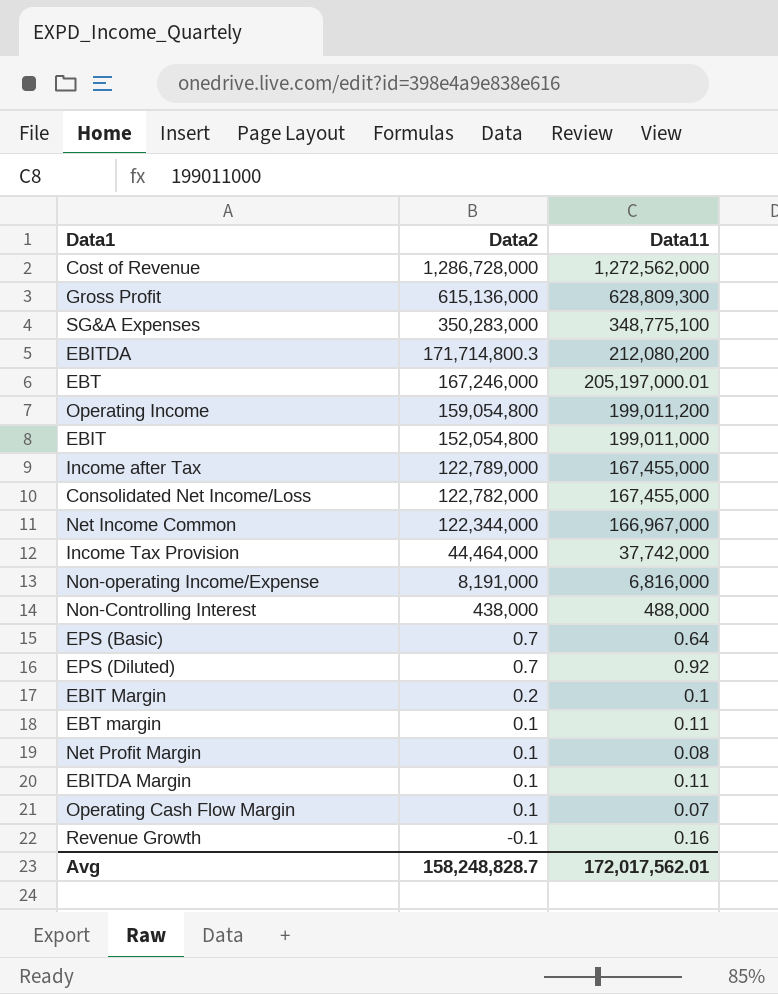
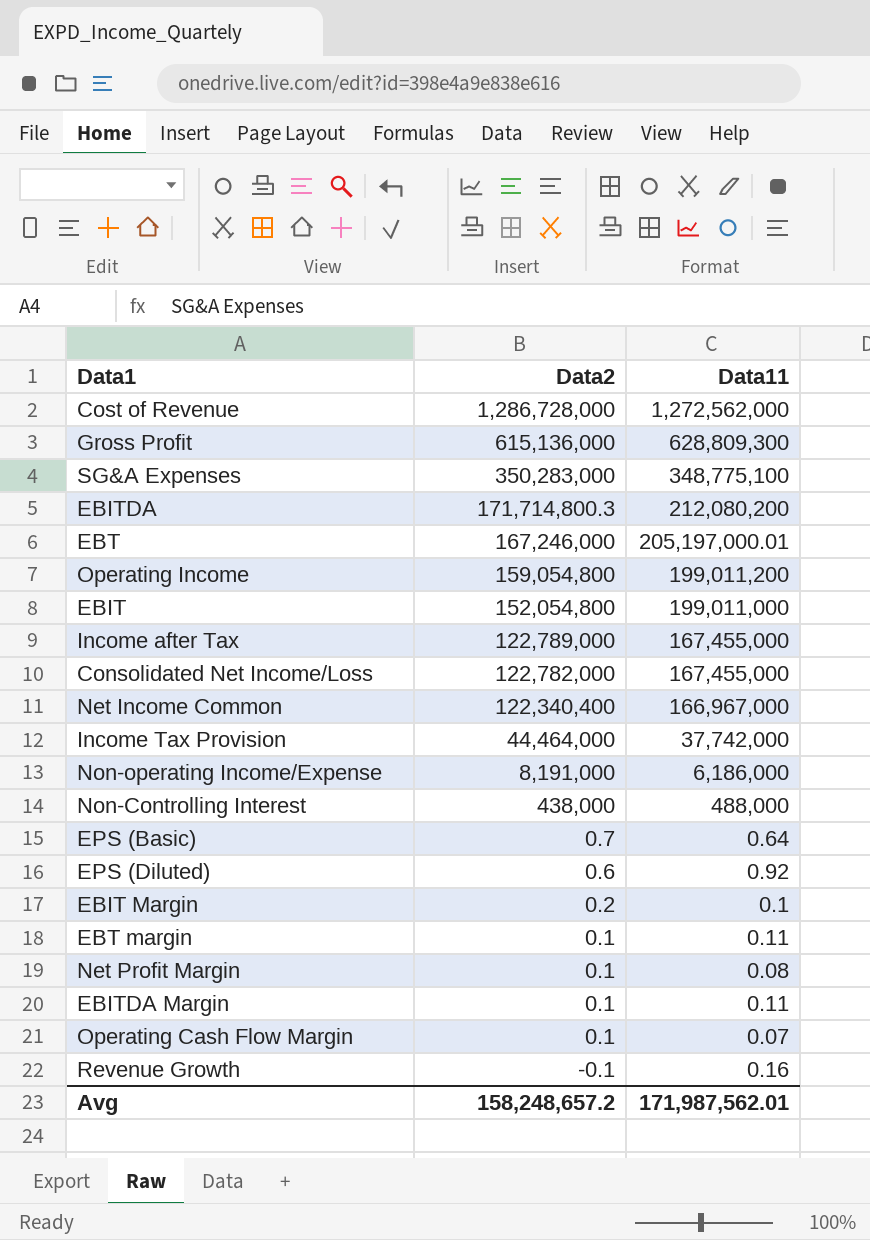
Net Income Common | Data2: 122,344,000 -> 122,340,400
Non-operating Income/Expense | Data11: 6,816,000 -> 6,186,000
EPS (Diluted) | Data2: 0.7 -> 0.6
Avg | Data2: 158,248,828.7 -> 158,248,657.2
Avg | Data11: 172,017,562.01 -> 171,987,562.01

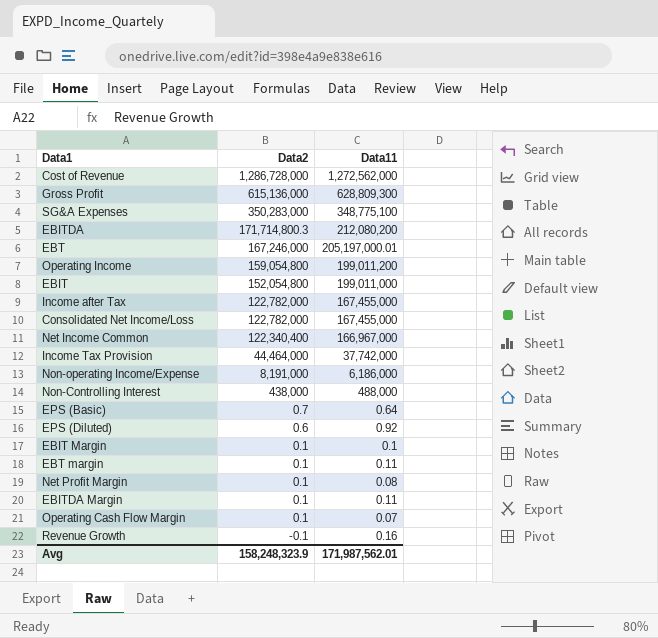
Income after Tax | Data2: 122,789,000 -> 122,782,000
EBIT Margin | Data2: 0.2 -> 0.1
Avg | Data2: 158,248,657.2 -> 158,248,323.9

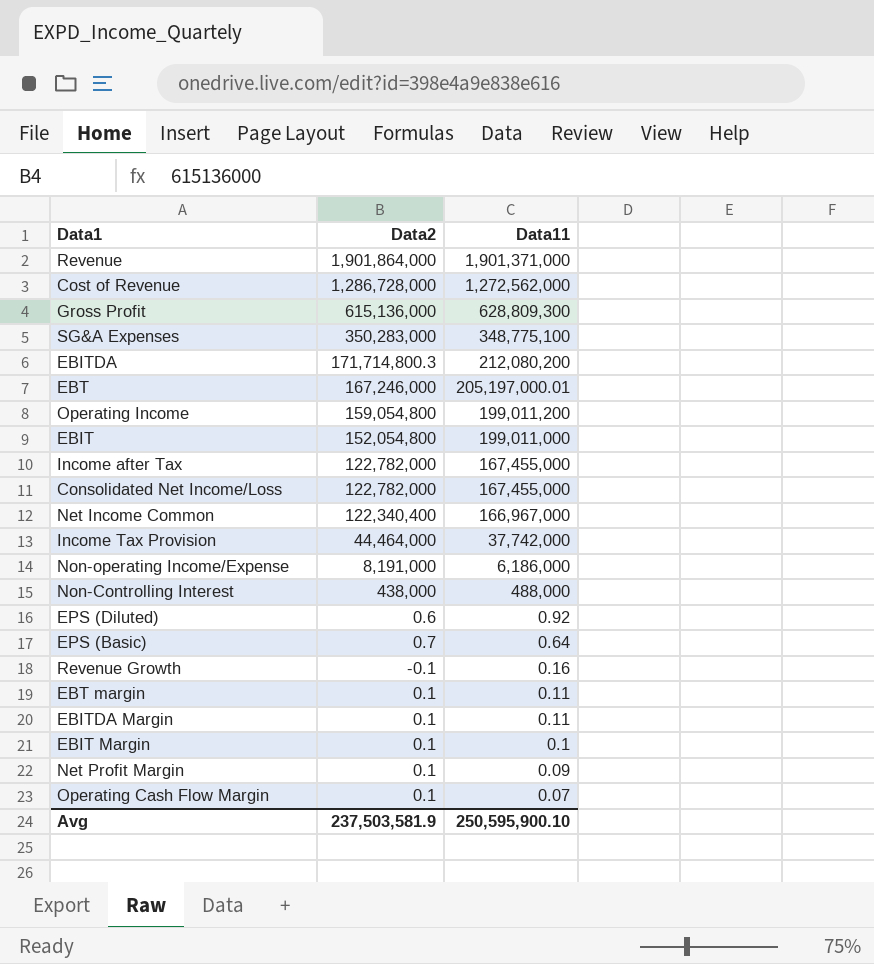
row order: Data2 descending -> Data11 descending
row Revenue: none -> 1,901,864,000 | 1,901,371,000
Net Profit Margin | Data11: 0.08 -> 0.09
Avg | Data2: 158,248,323.9 -> 237,503,581.9
Avg | Data11: 171,987,562.01 -> 250,595,900.10

